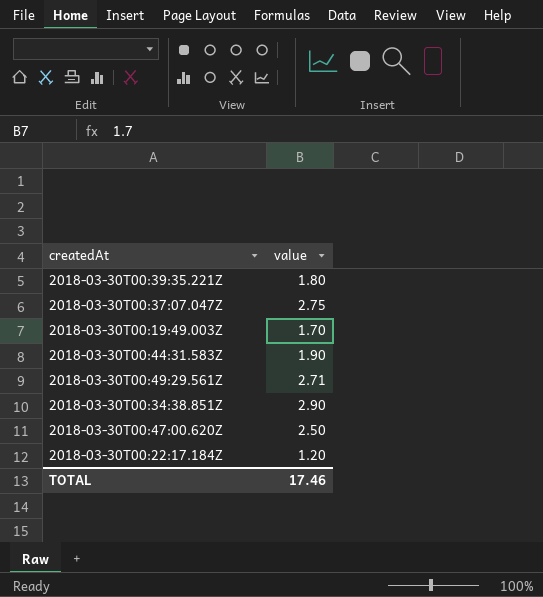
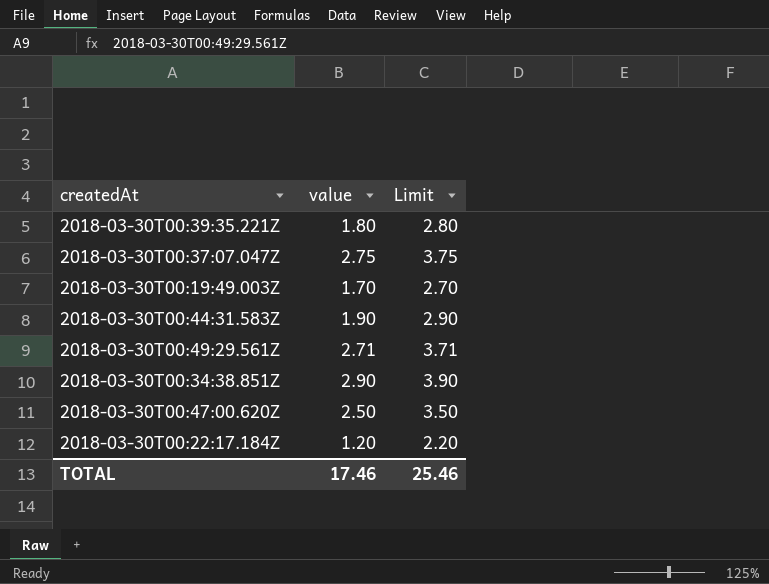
column Limit | formula: none -> [value] + 1

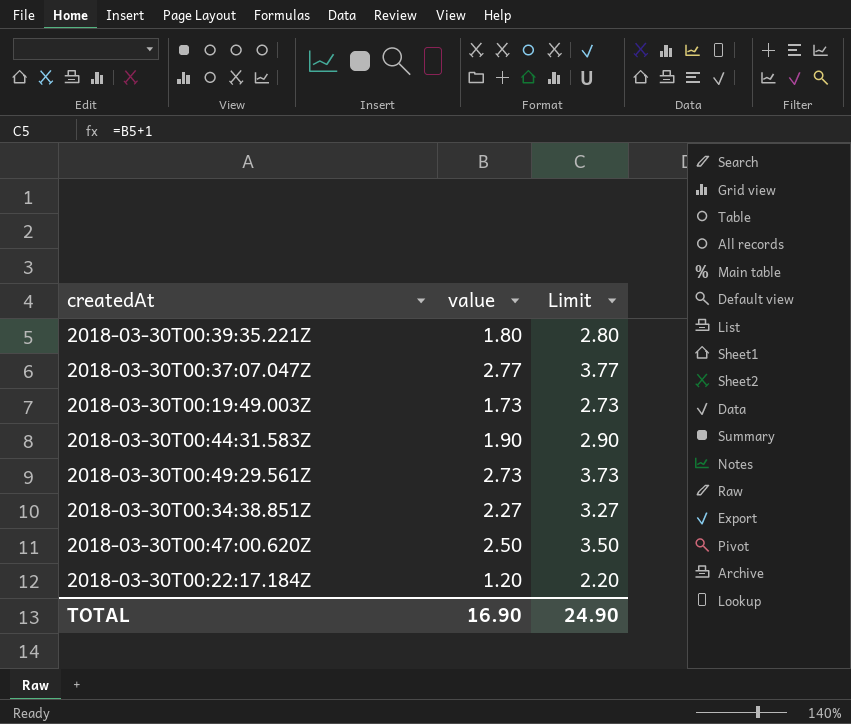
2018-03-30T00:37:07.047Z | value: 2.75 -> 2.77
2018-03-30T00:37:07.047Z | Limit: 3.75 -> 3.77
2018-03-30T00:19:49.003Z | value: 1.70 -> 1.73
2018-03-30T00:19:49.003Z | Limit: 2.70 -> 2.73
2018-03-30T00:49:29.561Z | value: 2.71 -> 2.73
2018-03-30T00:49:29.561Z | Limit: 3.71 -> 3.73
2018-03-30T00:34:38.851Z | value: 2.90 -> 2.27
2018-03-30T00:34:38.851Z | Limit: 3.90 -> 3.27
TOTAL | value: 17.46 -> 16.90
TOTAL | Limit: 25.46 -> 24.90

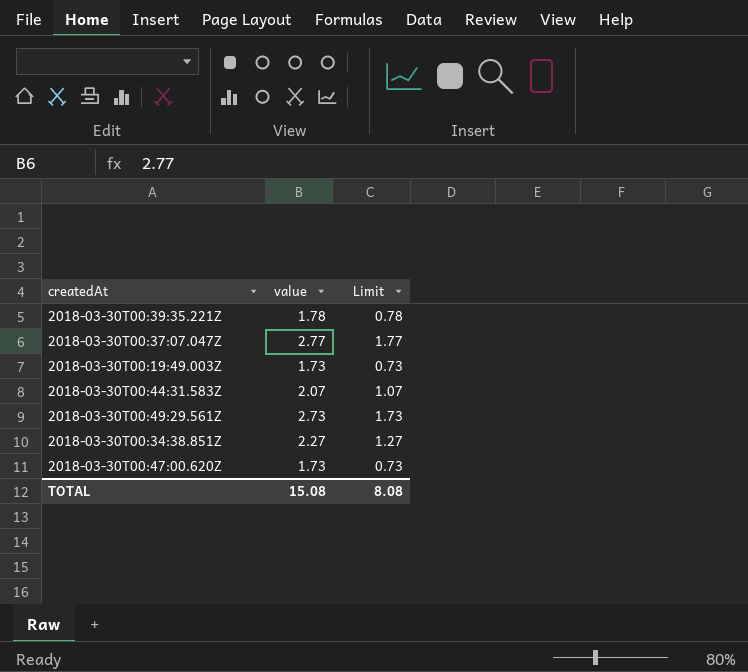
column Limit | formula: [value] + 1 -> [value] - 1
row 2018-03-30T00:22:17.184Z: 1.20 | 2.20 -> none
2018-03-30T00:39:35.221Z | value: 1.80 -> 1.78
2018-03-30T00:44:31.583Z | value: 1.90 -> 2.07
2018-03-30T00:47:00.620Z | value: 2.50 -> 1.73
TOTAL | value: 16.90 -> 15.08
TOTAL | Limit: 24.90 -> 8.08

